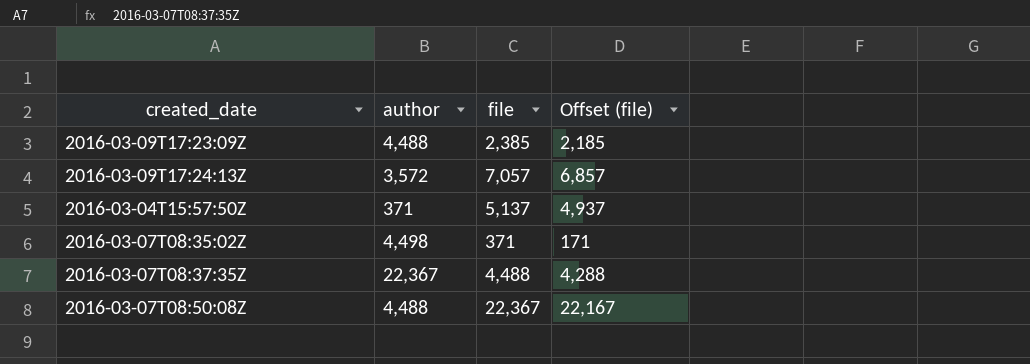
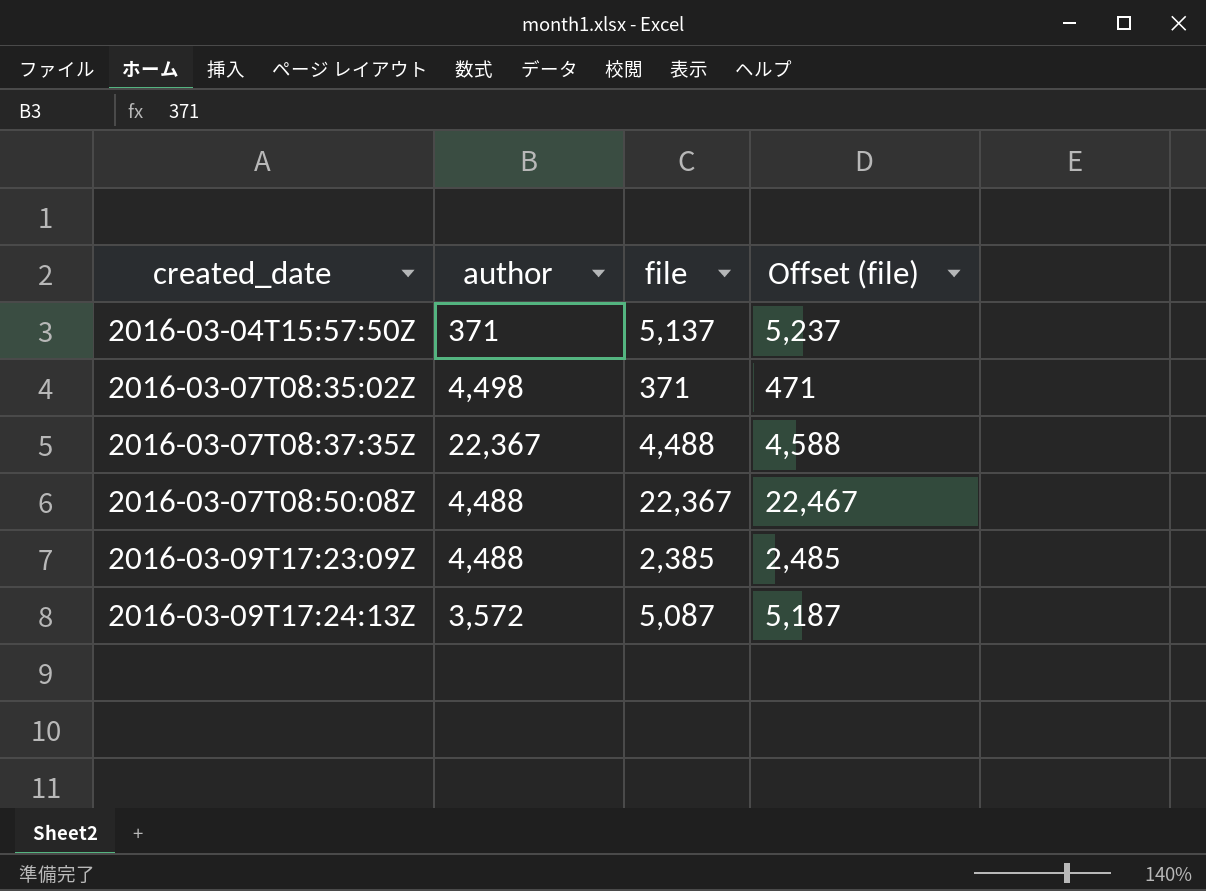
row order: none -> created_date ascending
column Offset (file) | formula: [file] - 200 -> [file] + 100
2016-03-09T17:24:13Z | file: 7,057 -> 5,087

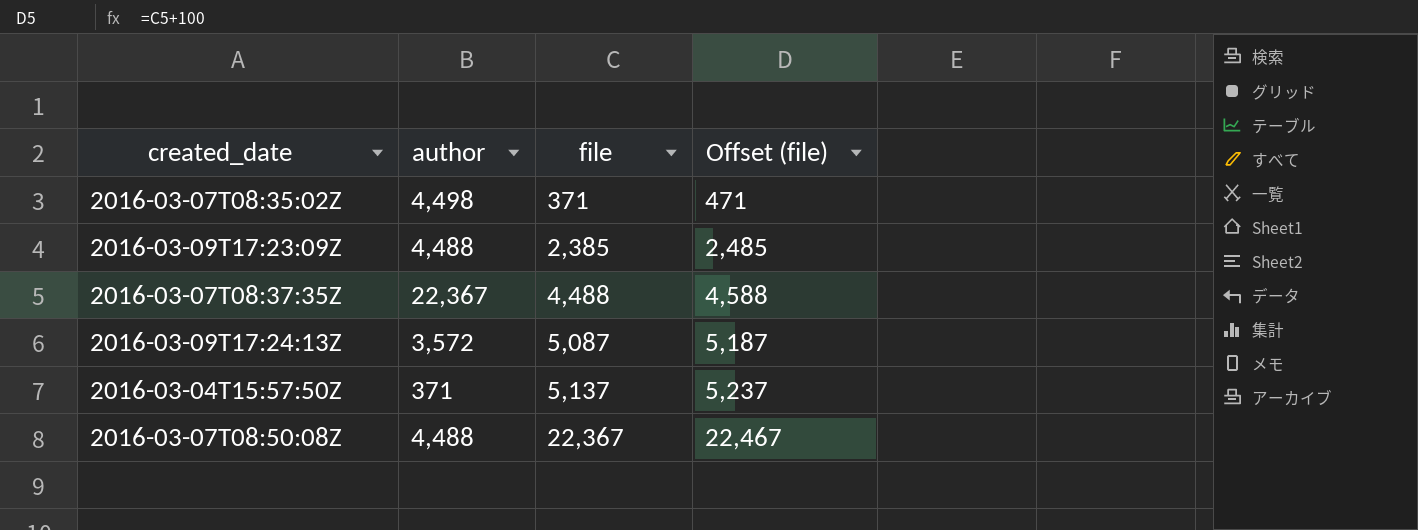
row order: created_date ascending -> file ascending

